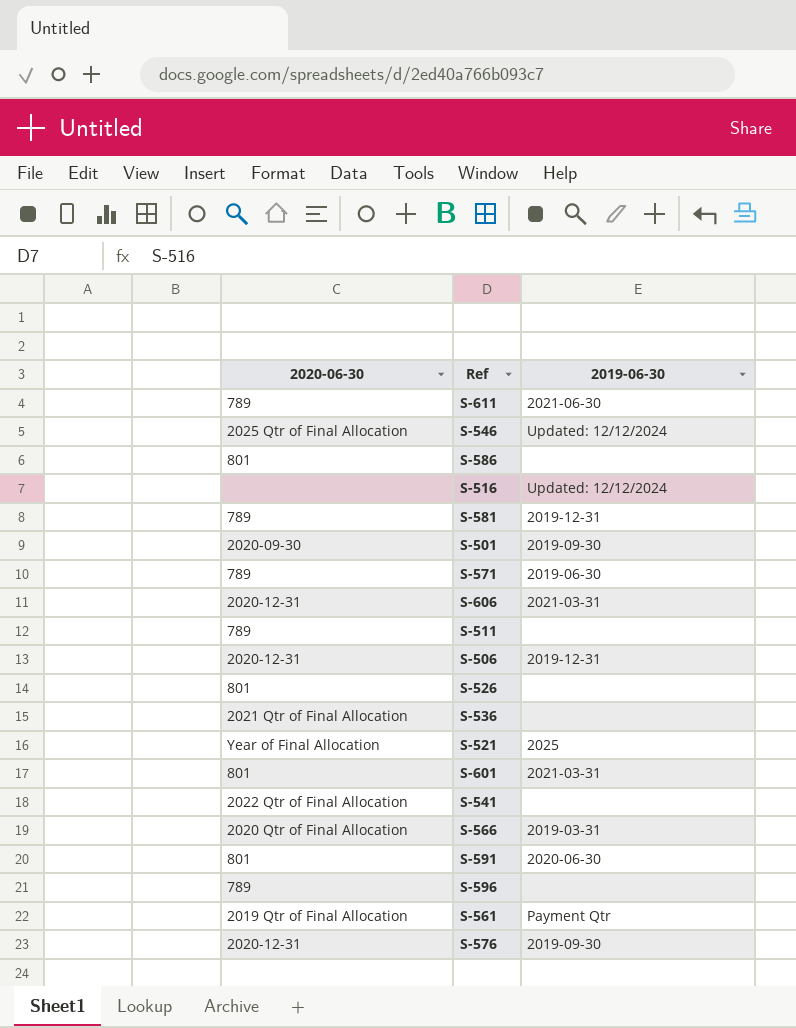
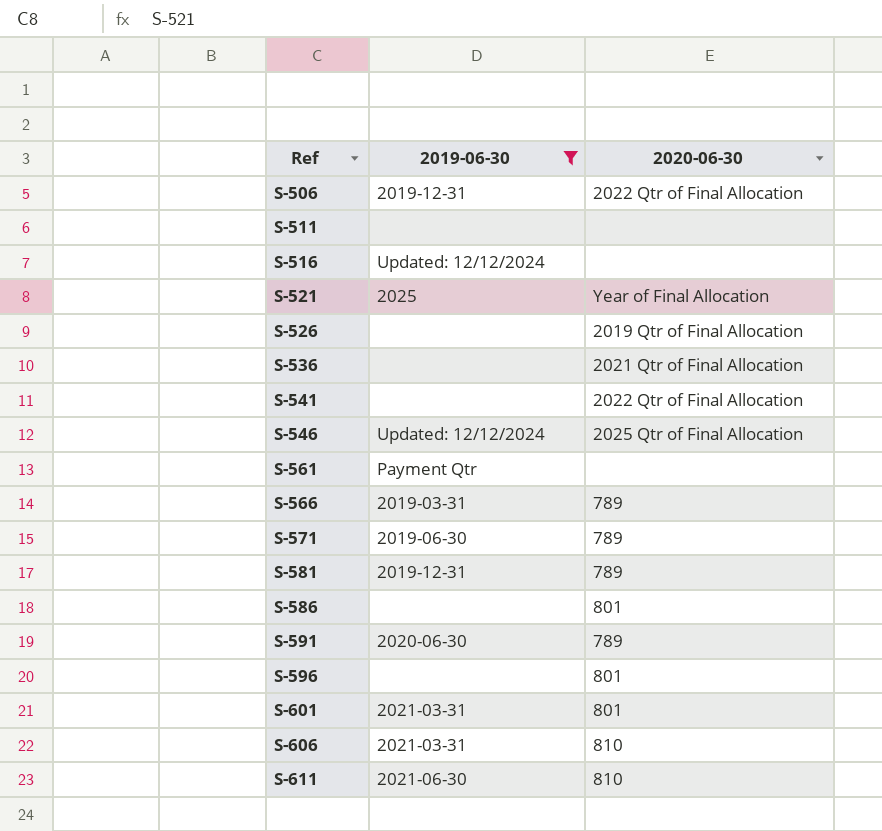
filter: none -> 2019-06-30 != 2019-09-30
row order: none -> Ref ascending
column 2020-06-30 | position: 1 -> 3
S-506 | 2020-06-30: 2020-12-31 -> 2022 Qtr of Final Allocation
S-511 | 2020-06-30: 789 -> none
S-526 | 2020-06-30: 801 -> 2019 Qtr of Final Allocation
S-561 | 2020-06-30: 2019 Qtr of Final Allocation -> none
S-566 | 2020-06-30: 2020 Qtr of Final Allocation -> 789
S-591 | 2020-06-30: 801 -> 789
S-596 | 2020-06-30: 789 -> 801
S-606 | 2020-06-30: 2020-12-31 -> 810
S-611 | 2020-06-30: 789 -> 810

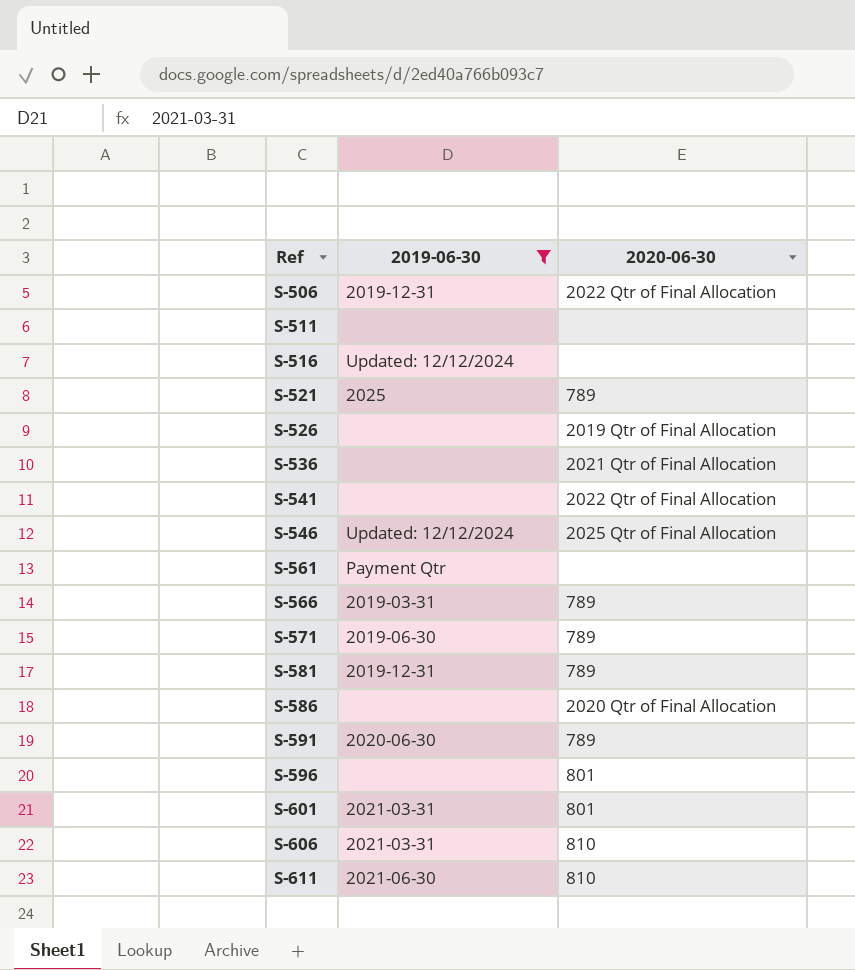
S-521 | 2020-06-30: Year of Final Allocation -> 789
S-586 | 2020-06-30: 801 -> 2020 Qtr of Final Allocation

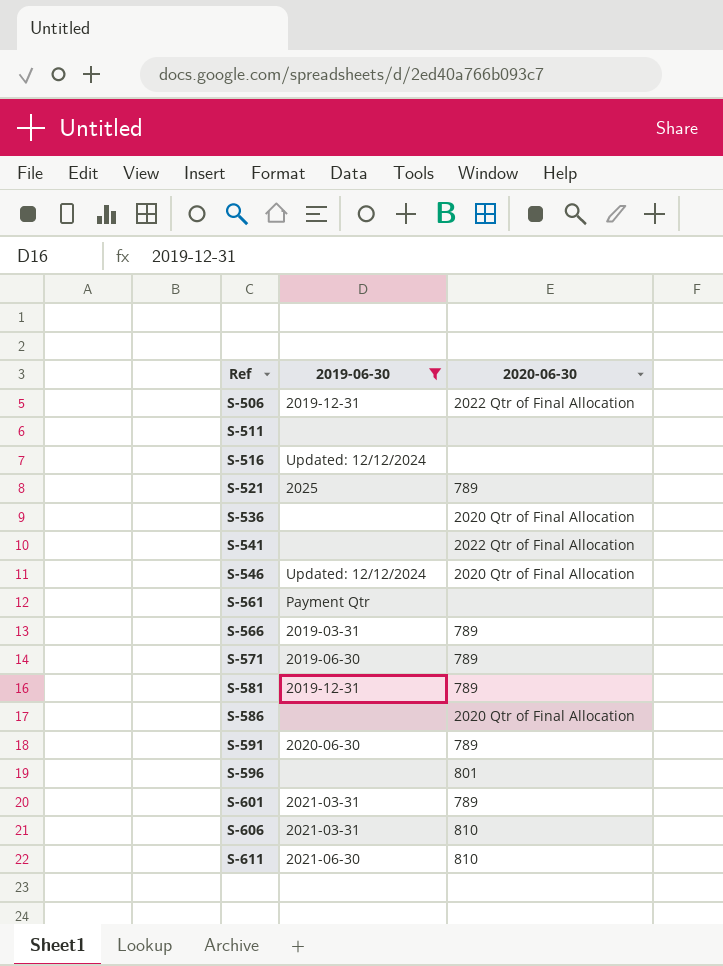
row S-526: none | 2019 Qtr of Final Allocation -> none
S-536 | 2020-06-30: 2021 Qtr of Final Allocation -> 2020 Qtr of Final Allocation
S-546 | 2020-06-30: 2025 Qtr of Final Allocation -> 2020 Qtr of Final Allocation
S-601 | 2020-06-30: 801 -> 789

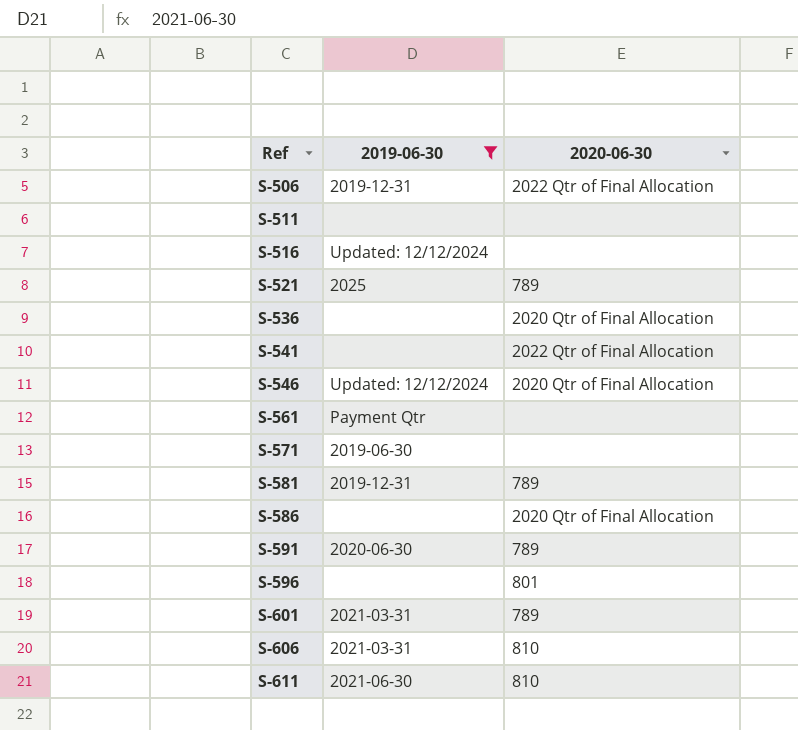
row S-566: 2019-03-31 | 789 -> none
S-571 | 2020-06-30: 789 -> none

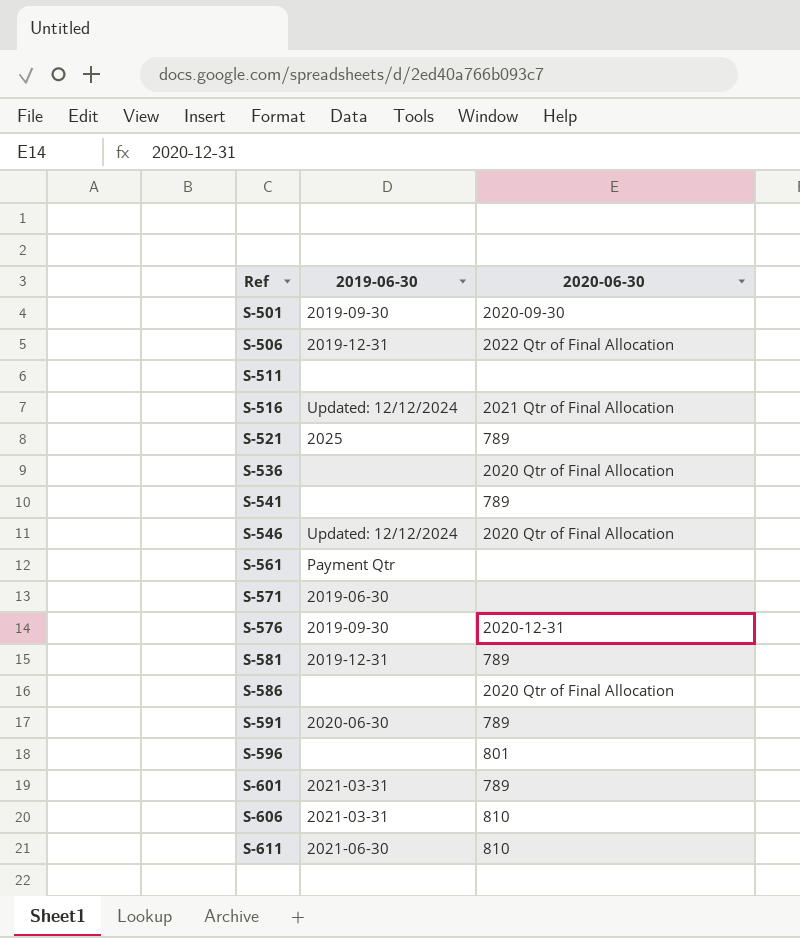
filter: 2019-06-30 != 2019-09-30 -> none
S-516 | 2020-06-30: none -> 2021 Qtr of Final Allocation
S-541 | 2020-06-30: 2022 Qtr of Final Allocation -> 789

